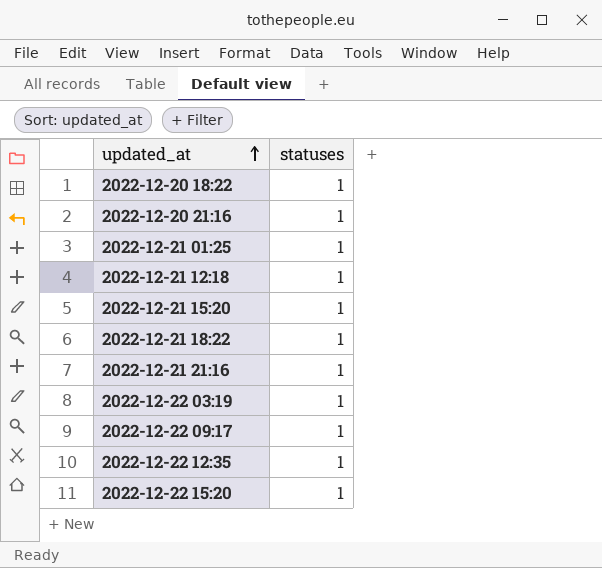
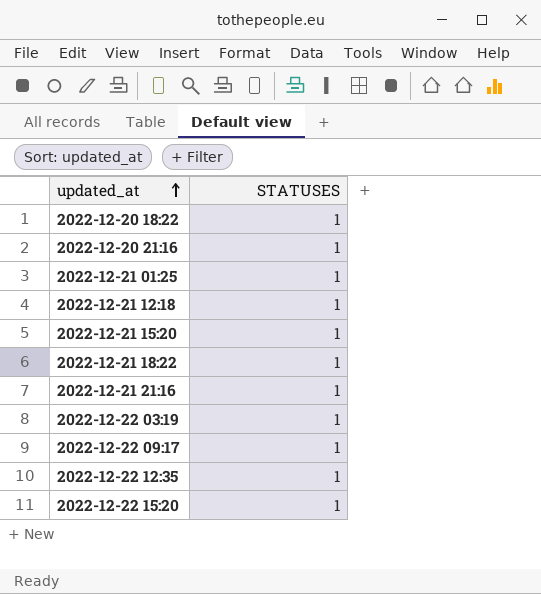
column name: statuses -> STATUSES

